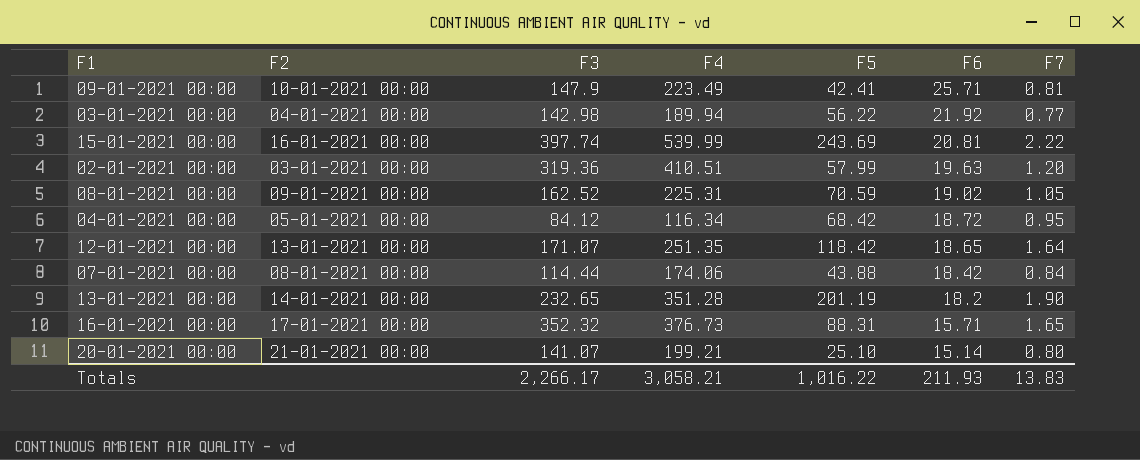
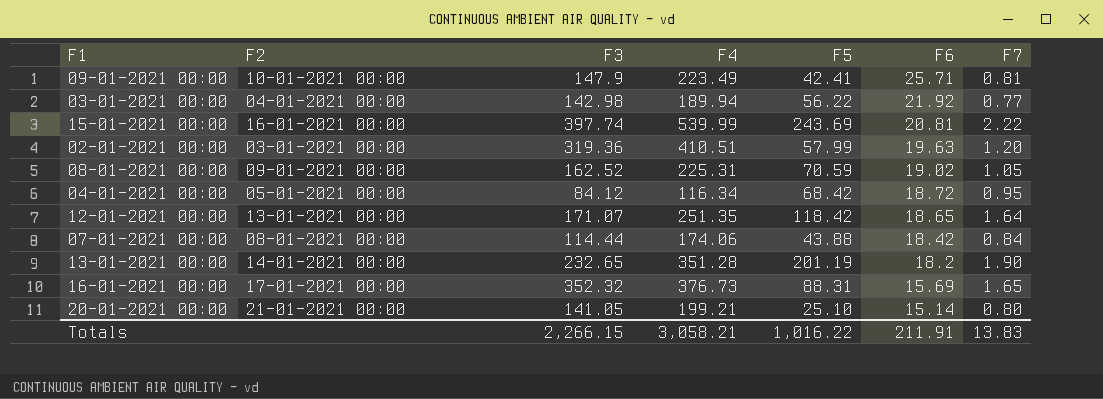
16-01-2021 00:00 | F6: 15.71 -> 15.69
20-01-2021 00:00 | F3: 141.07 -> 141.05
Totals | F3: 2,266.17 -> 2,266.15
Totals | F6: 211.93 -> 211.91

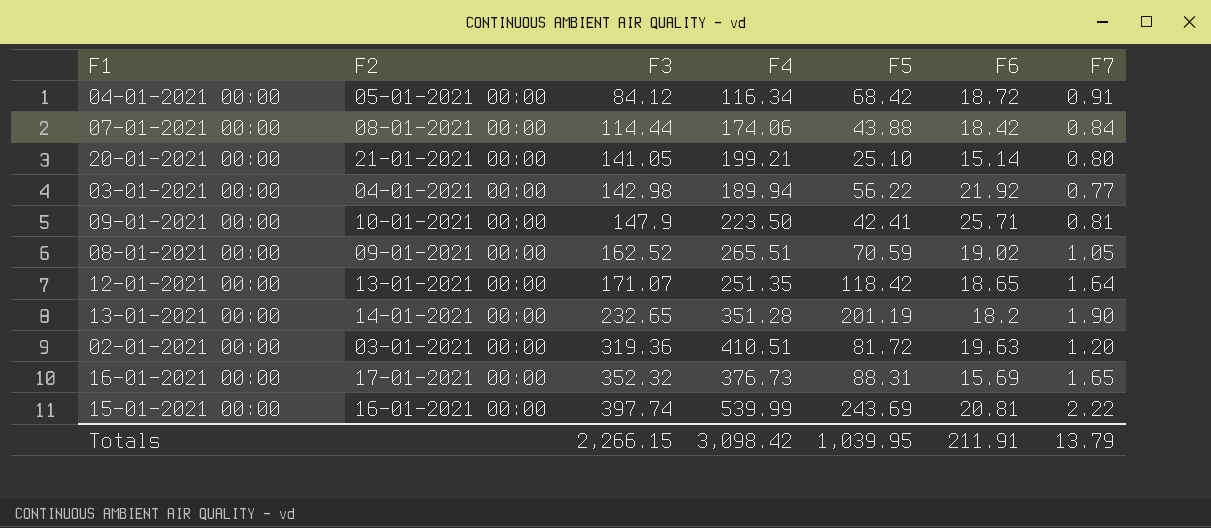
row order: F6 descending -> F3 ascending
04-01-2021 00:00 | F7: 0.95 -> 0.91
09-01-2021 00:00 | F4: 223.49 -> 223.50
08-01-2021 00:00 | F4: 225.31 -> 265.51
02-01-2021 00:00 | F5: 57.99 -> 81.72
Totals | F4: 3,058.21 -> 3,098.42
Totals | F5: 1,016.22 -> 1,039.95
Totals | F7: 13.83 -> 13.79

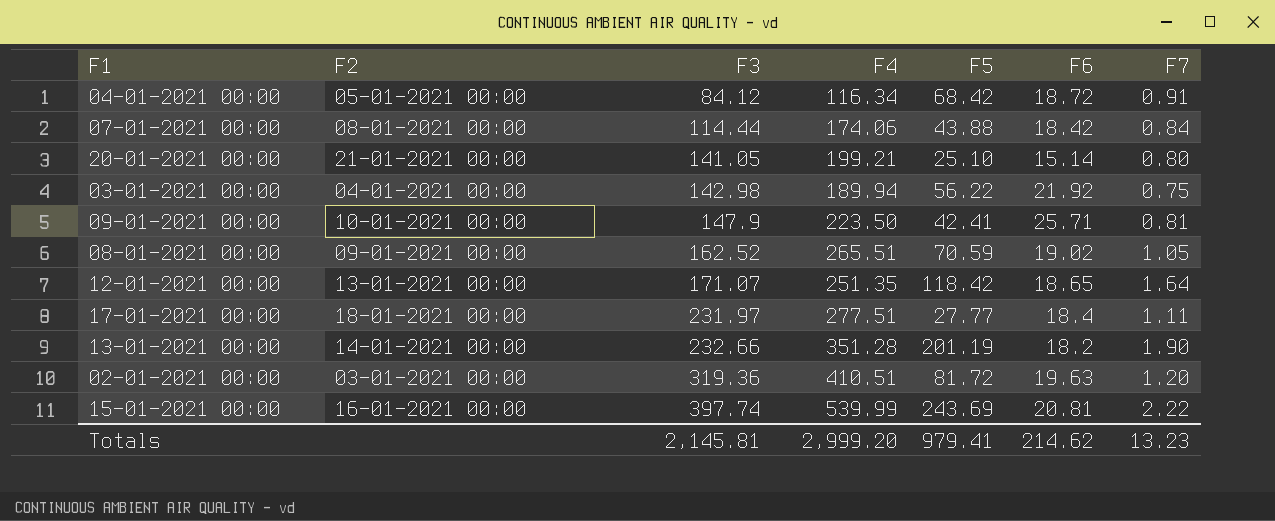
row 16-01-2021 00:00: 17-01-2021 00:00 | 352.32 | 376.73 | 88.31 | 15.69 | 1.65 -> none
03-01-2021 00:00 | F7: 0.77 -> 0.75
row 17-01-2021 00:00: none -> 18-01-2021 00:00 | 231.97 | 277.51 | 27.77 | 18.4 | 1.11
13-01-2021 00:00 | F3: 232.65 -> 232.66
Totals | F3: 2,266.15 -> 2,145.81
Totals | F4: 3,098.42 -> 2,999.20
Totals | F5: 1,039.95 -> 979.41
Totals | F6: 211.91 -> 214.62
Totals | F7: 13.79 -> 13.23

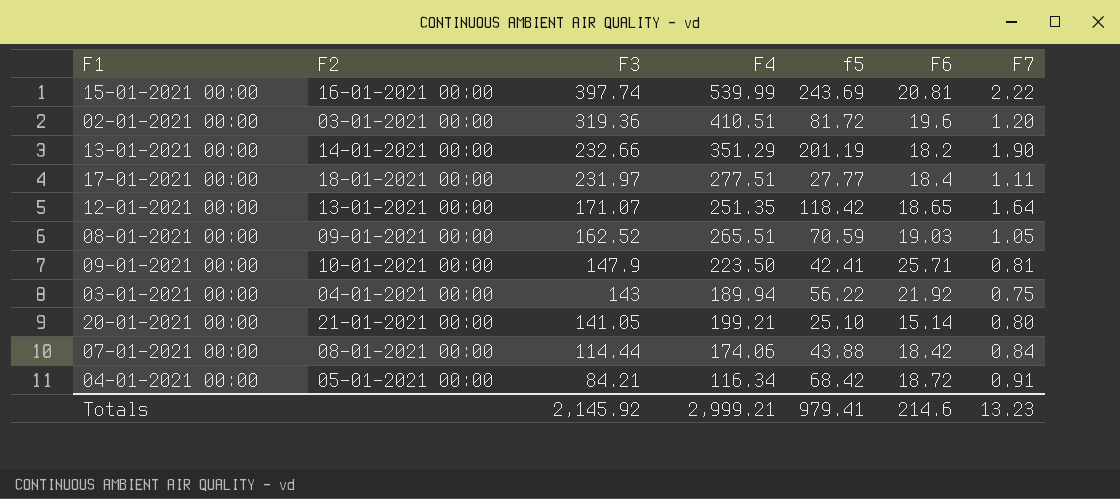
row order: F3 ascending -> F3 descending
column name: F5 -> f5
02-01-2021 00:00 | F6: 19.63 -> 19.6
13-01-2021 00:00 | F4: 351.28 -> 351.29
08-01-2021 00:00 | F6: 19.02 -> 19.03
03-01-2021 00:00 | F3: 142.98 -> 143
04-01-2021 00:00 | F3: 84.12 -> 84.21
Totals | F3: 2,145.81 -> 2,145.92
Totals | F4: 2,999.20 -> 2,999.21
Totals | F6: 214.62 -> 214.6

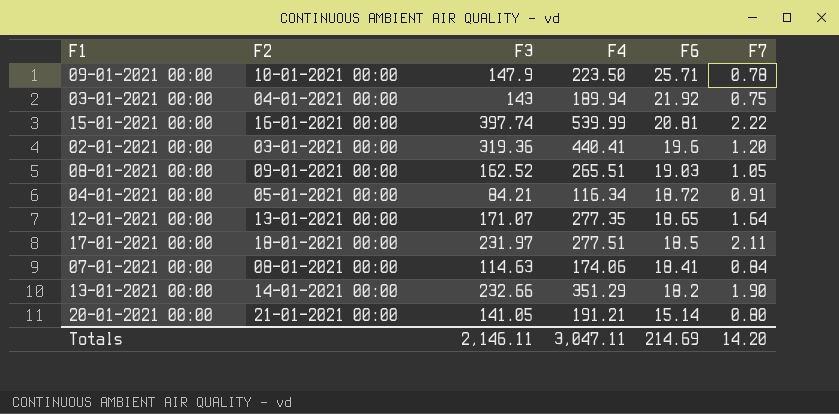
row order: F3 descending -> F6 descending
column f5 | position: 5 -> none
09-01-2021 00:00 | F7: 0.81 -> 0.78
02-01-2021 00:00 | F4: 410.51 -> 440.41
12-01-2021 00:00 | F4: 251.35 -> 277.35
17-01-2021 00:00 | F6: 18.4 -> 18.5
17-01-2021 00:00 | F7: 1.11 -> 2.11
07-01-2021 00:00 | F3: 114.44 -> 114.63
07-01-2021 00:00 | F6: 18.42 -> 18.41
20-01-2021 00:00 | F4: 199.21 -> 191.21
Totals | F3: 2,145.92 -> 2,146.11
Totals | F4: 2,999.21 -> 3,047.11
Totals | F6: 214.6 -> 214.69
Totals | F7: 13.23 -> 14.20

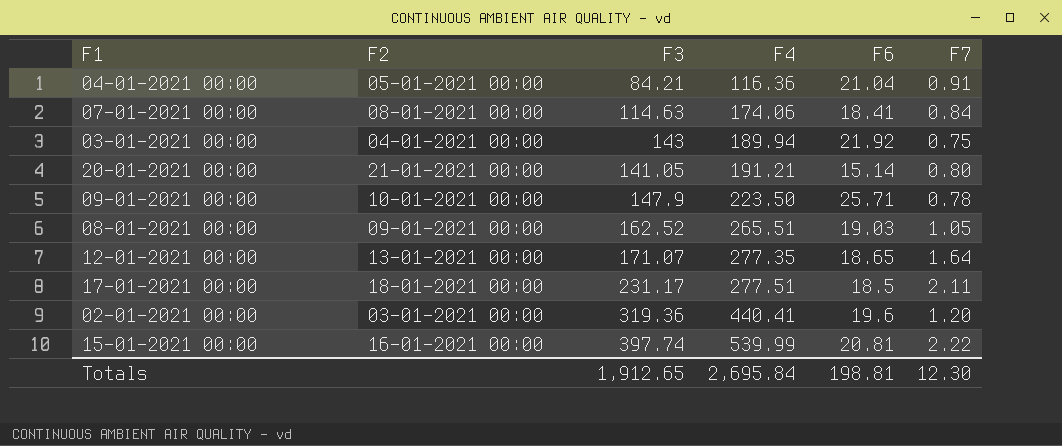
row order: F6 descending -> F4 ascending
row 13-01-2021 00:00: 14-01-2021 00:00 | 232.66 | 351.29 | 18.2 | 1.90 -> none
04-01-2021 00:00 | F4: 116.34 -> 116.36
04-01-2021 00:00 | F6: 18.72 -> 21.04
17-01-2021 00:00 | F3: 231.97 -> 231.17
Totals | F3: 2,146.11 -> 1,912.65
Totals | F4: 3,047.11 -> 2,695.84
Totals | F6: 214.69 -> 198.81
Totals | F7: 14.20 -> 12.30

